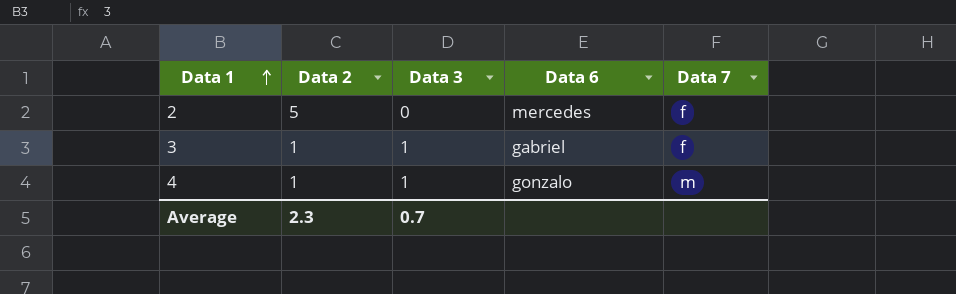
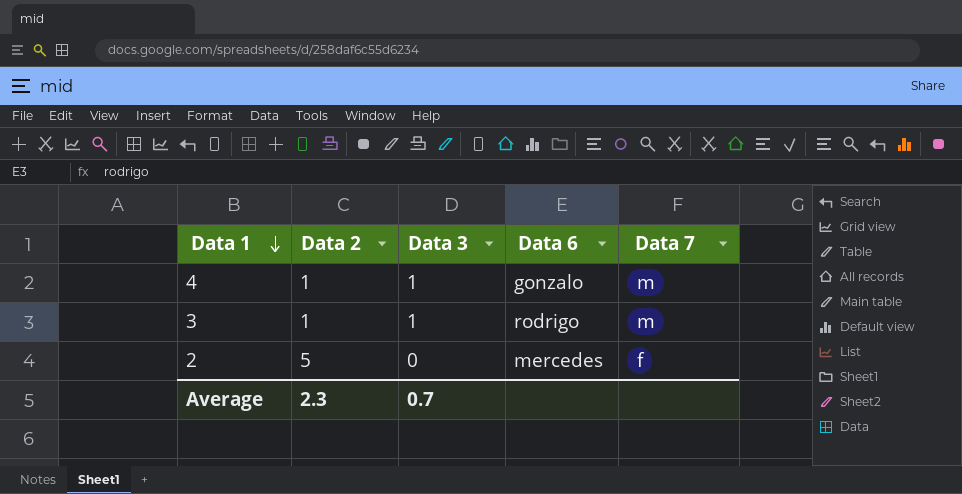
row order: Data 1 ascending -> Data 1 descending
3 | Data 6: gabriel -> rodrigo
3 | Data 7: f -> m

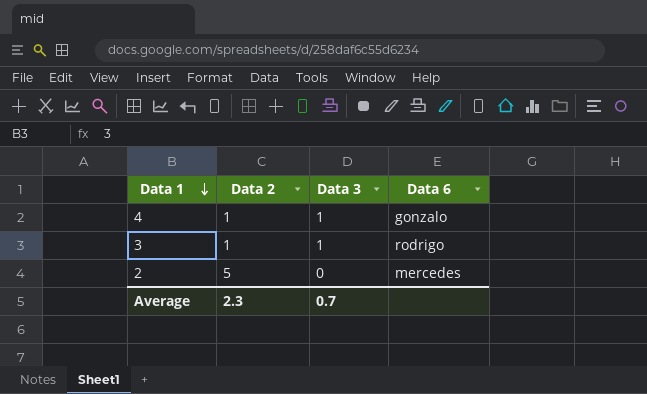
column Data 7 | position: 5 -> none

